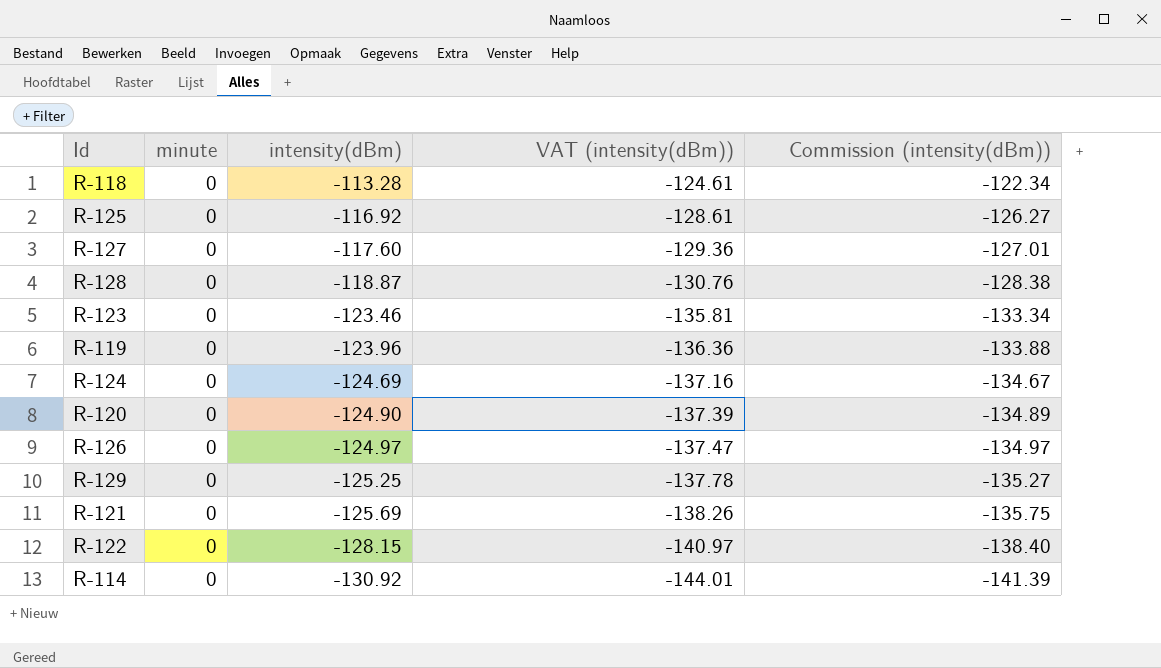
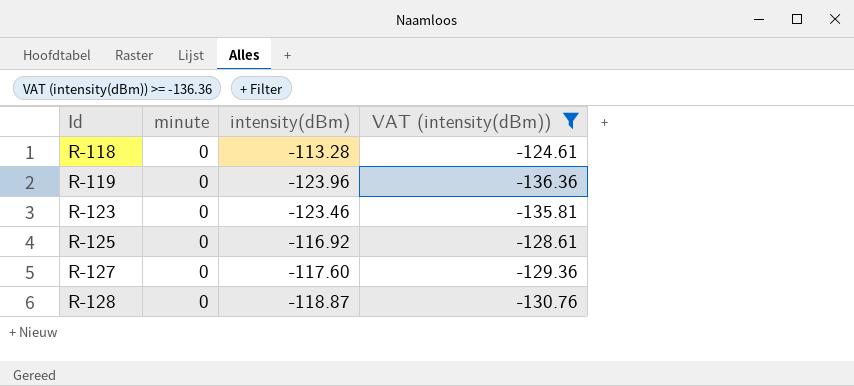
filter: none -> VAT (intensity(dBm)) >= -136.36
row order: intensity(dBm) descending -> Id ascending
column Commission (intensity(dBm)) | formula: [intensity(dBm)] * 1.08 -> none

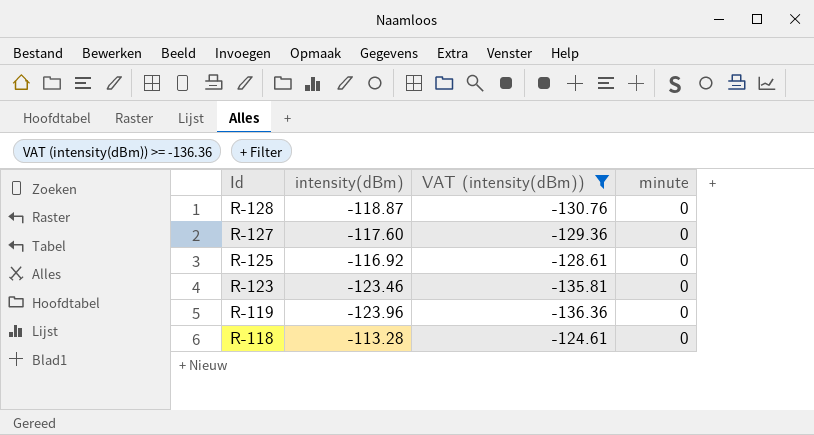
row order: Id ascending -> Id descending
column minute | position: 2 -> 4

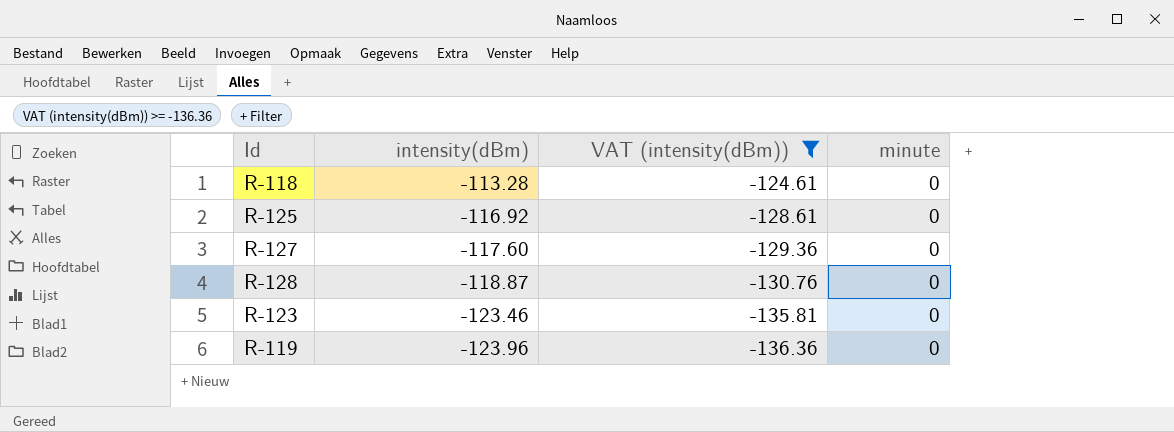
row order: Id descending -> intensity(dBm) descending

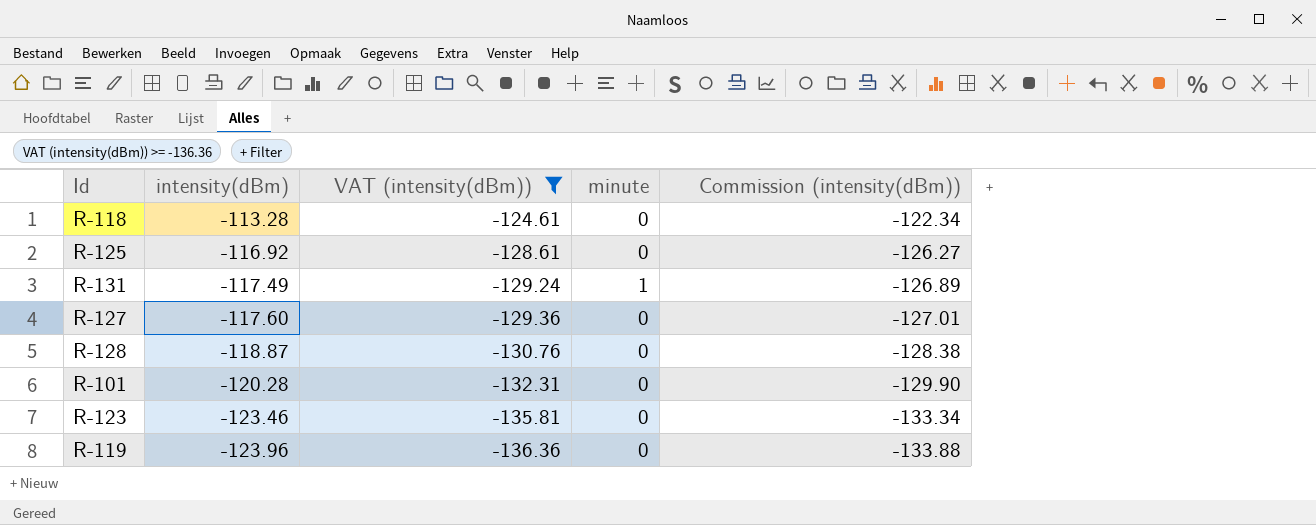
column Commission (intensity(dBm)) | formula: none -> [intensity(dBm)] * 1.08
row R-131: none -> -117.49 | -129.24 | 1 | -126.89
row R-101: none -> -120.28 | -132.31 | 0 | -129.90

